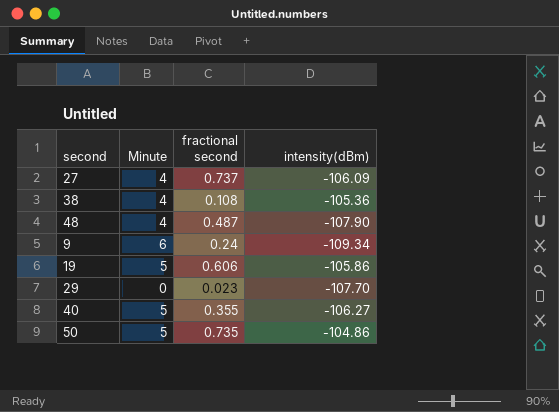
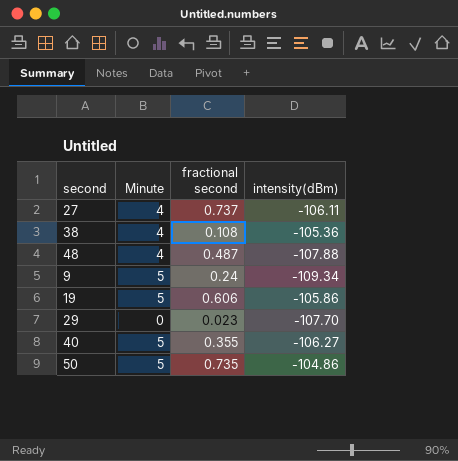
27 | intensity(dBm): -106.09 -> -106.11
48 | intensity(dBm): -107.90 -> -107.88
9 | Minute: 6 -> 5

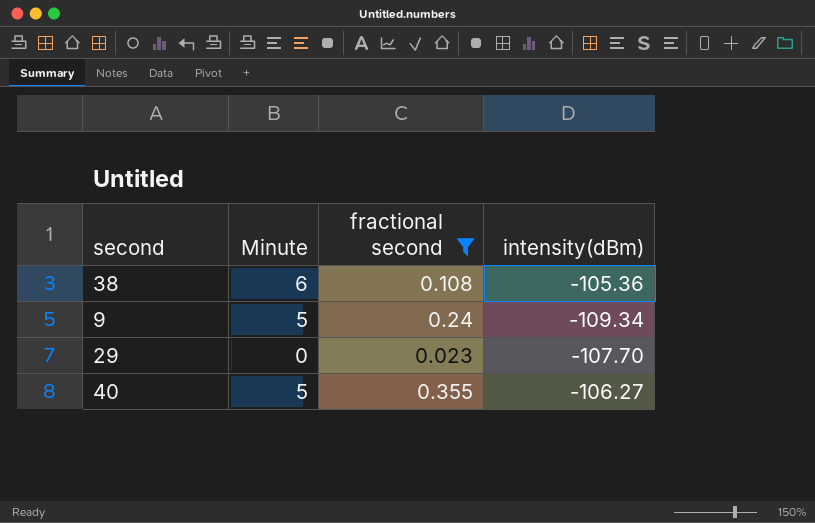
filter: none -> fractional second <= 0.355
38 | Minute: 4 -> 6

